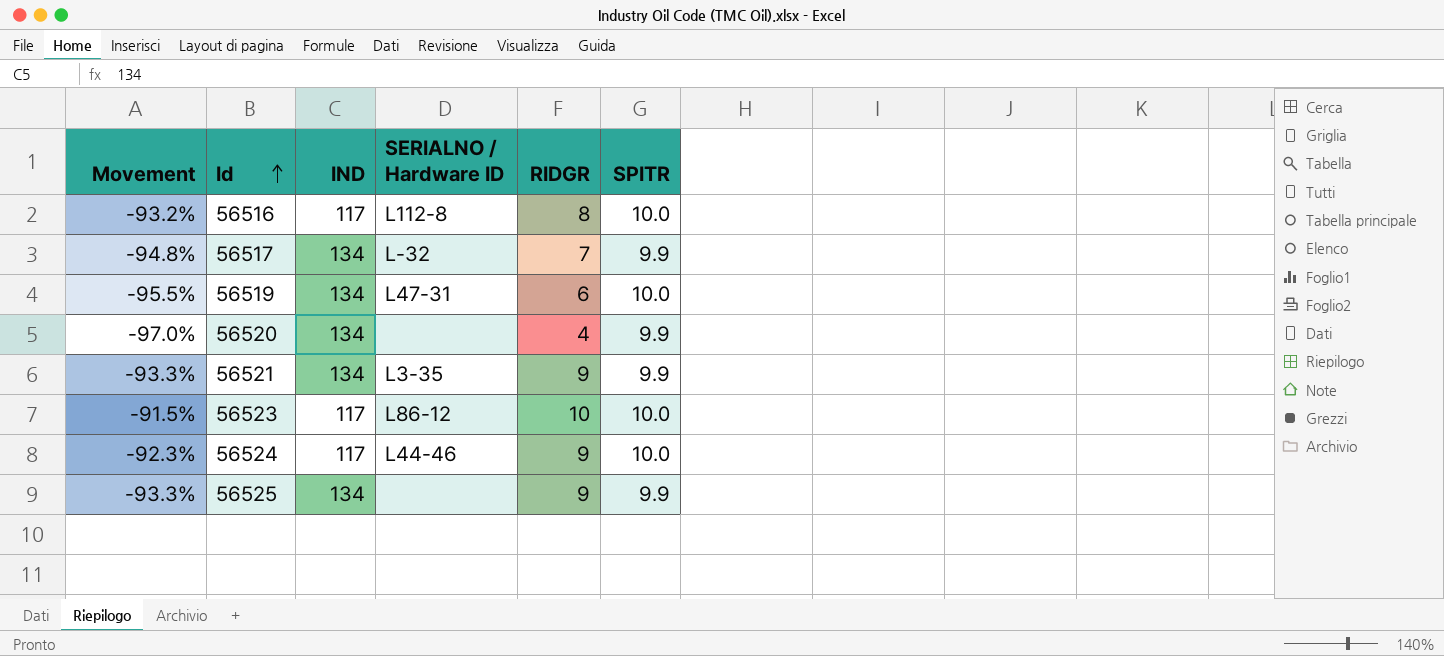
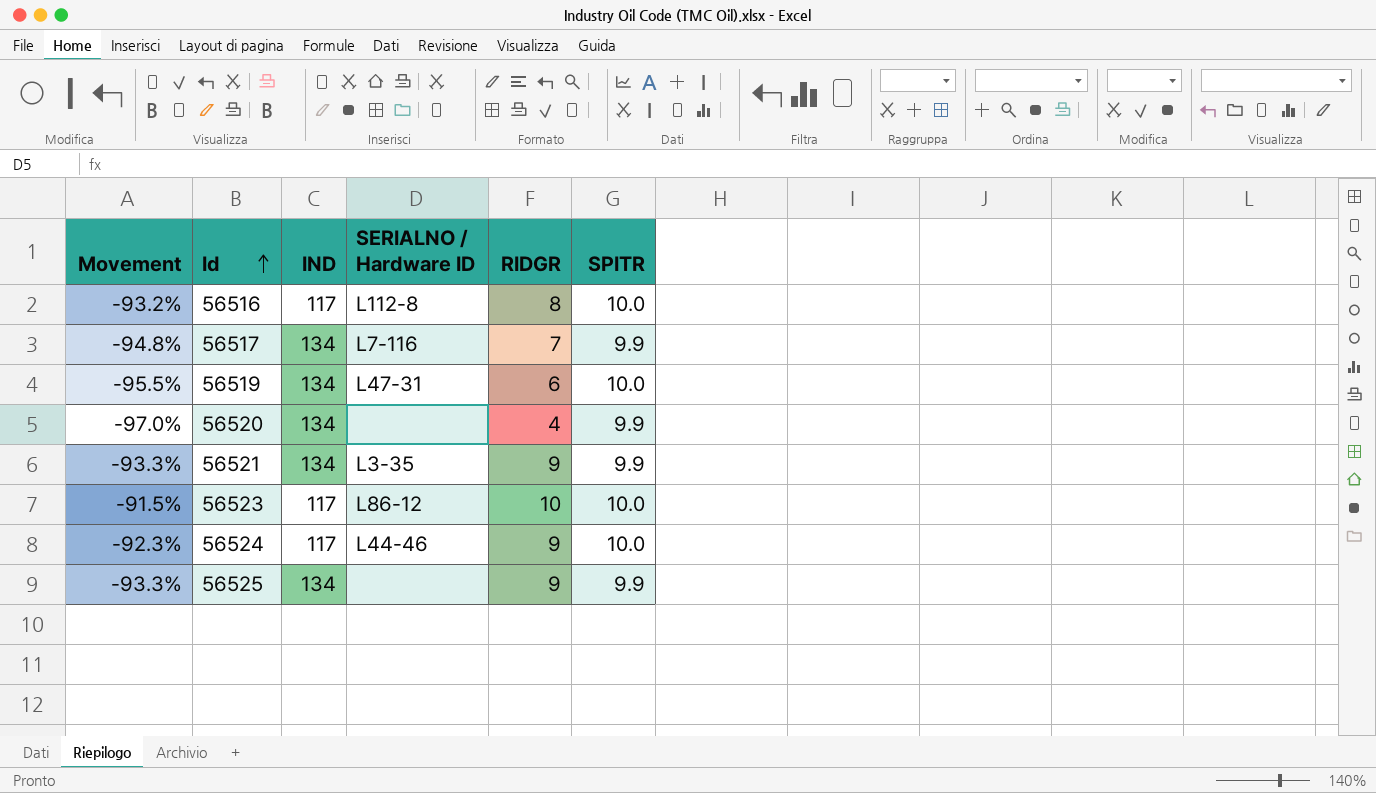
56517 | SERIALNO / Hardware ID: L-32 -> L7-116

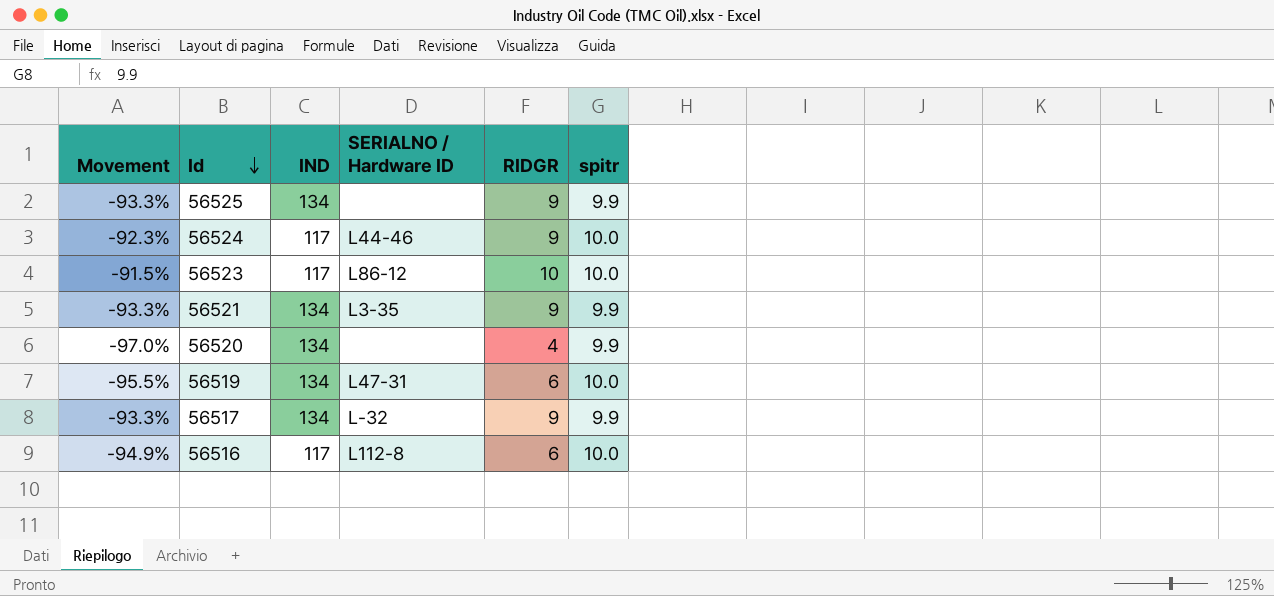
row order: Id ascending -> Id descending
column name: SPITR -> spitr
56517 | Movement: -94.8% -> -93.3%
56517 | SERIALNO / Hardware ID: L7-116 -> L-32
56517 | RIDGR: 7 -> 9
56516 | Movement: -93.2% -> -94.9%
56516 | RIDGR: 8 -> 6

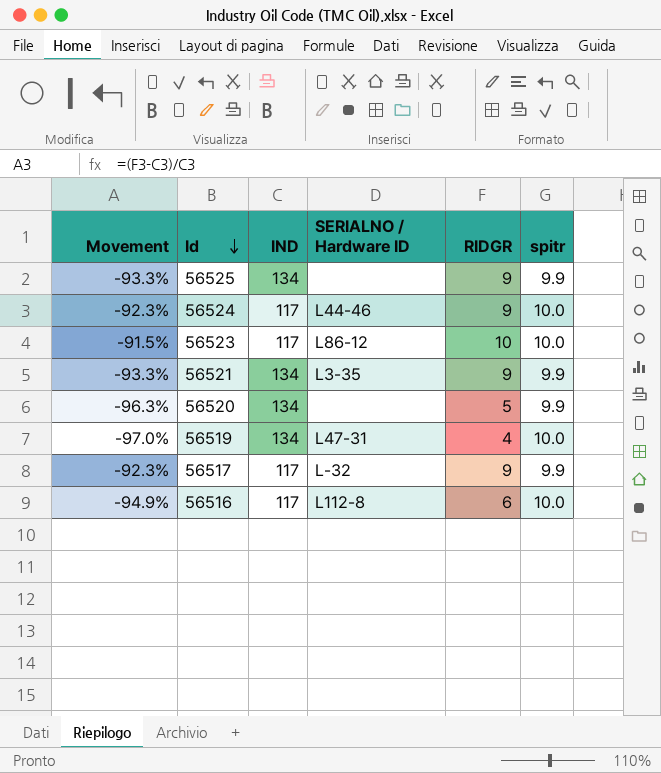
56520 | Movement: -97.0% -> -96.3%
56520 | RIDGR: 4 -> 5
56519 | Movement: -95.5% -> -97.0%
56519 | RIDGR: 6 -> 4
56517 | Movement: -93.3% -> -92.3%
56517 | IND: 134 -> 117

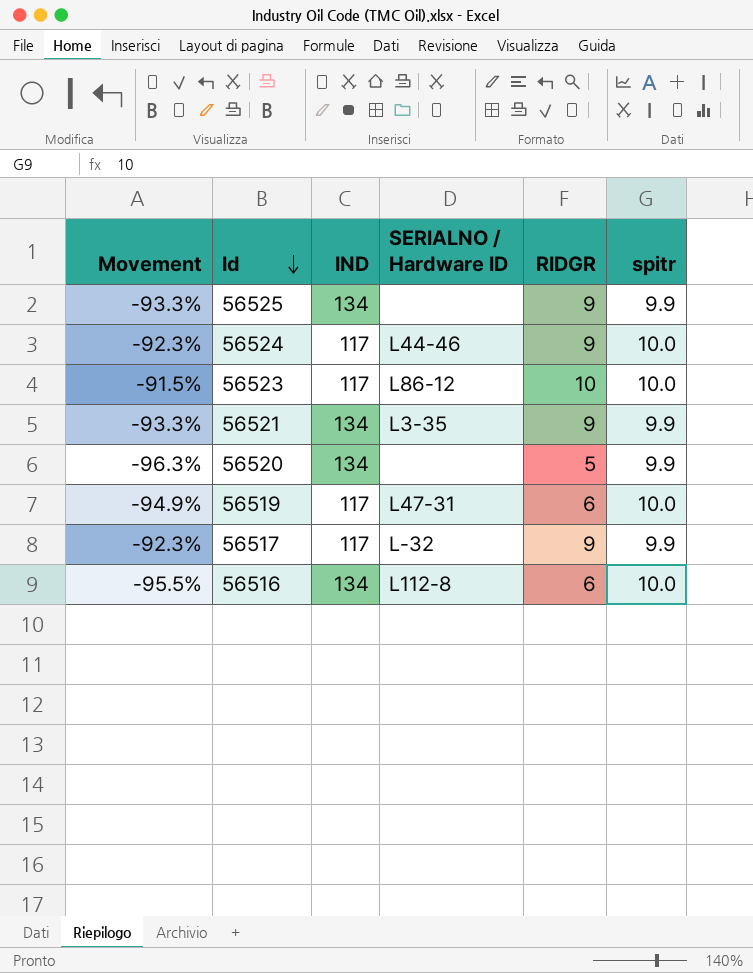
56519 | Movement: -97.0% -> -94.9%
56519 | IND: 134 -> 117
56519 | RIDGR: 4 -> 6
56516 | Movement: -94.9% -> -95.5%
56516 | IND: 117 -> 134

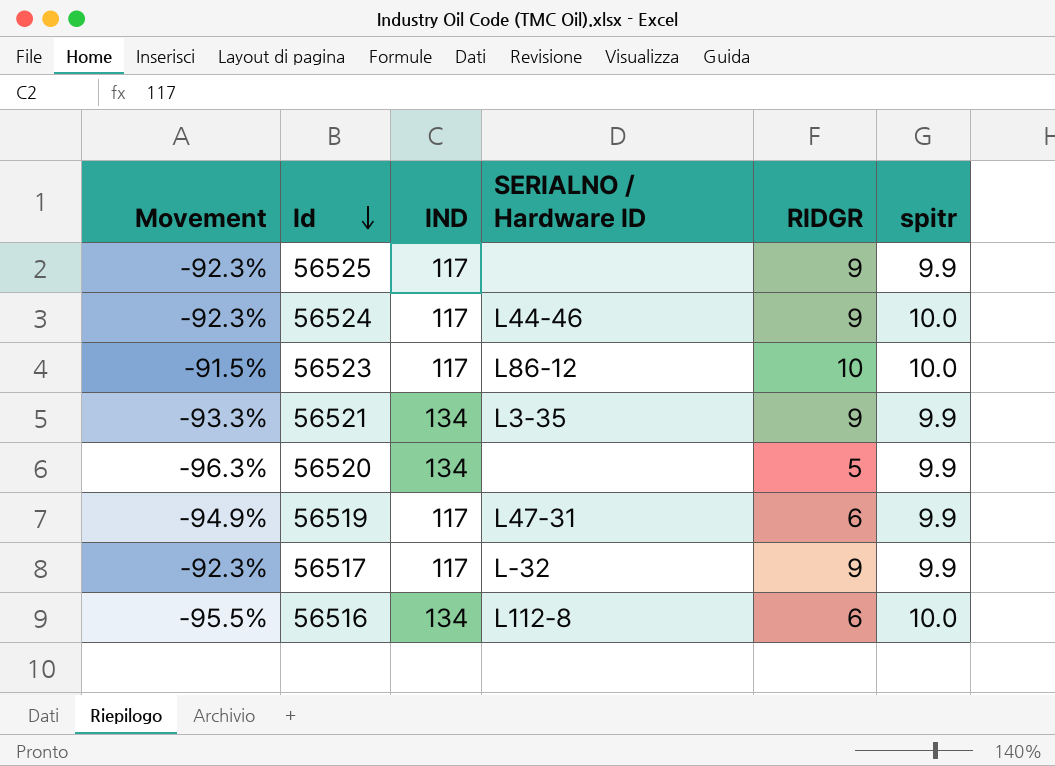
56525 | Movement: -93.3% -> -92.3%
56525 | IND: 134 -> 117
56519 | spitr: 10.0 -> 9.9

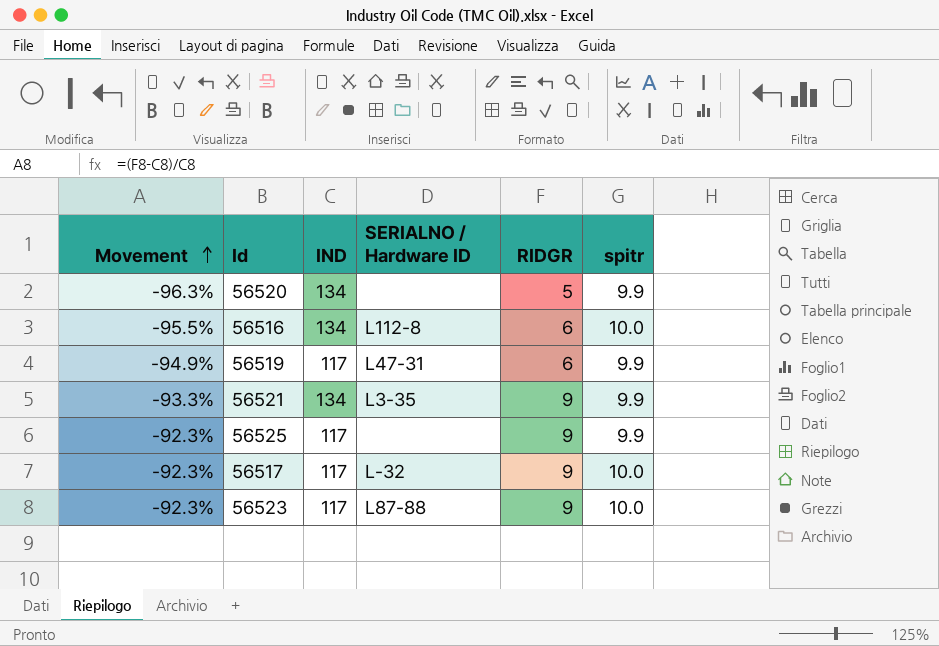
row order: Id descending -> Movement ascending
row 56524: -92.3% | 117 | L44-46 | 9 | 10.0 -> none
56517 | spitr: 9.9 -> 10.0
56523 | Movement: -91.5% -> -92.3%
56523 | SERIALNO / Hardware ID: L86-12 -> L87-88
56523 | RIDGR: 10 -> 9

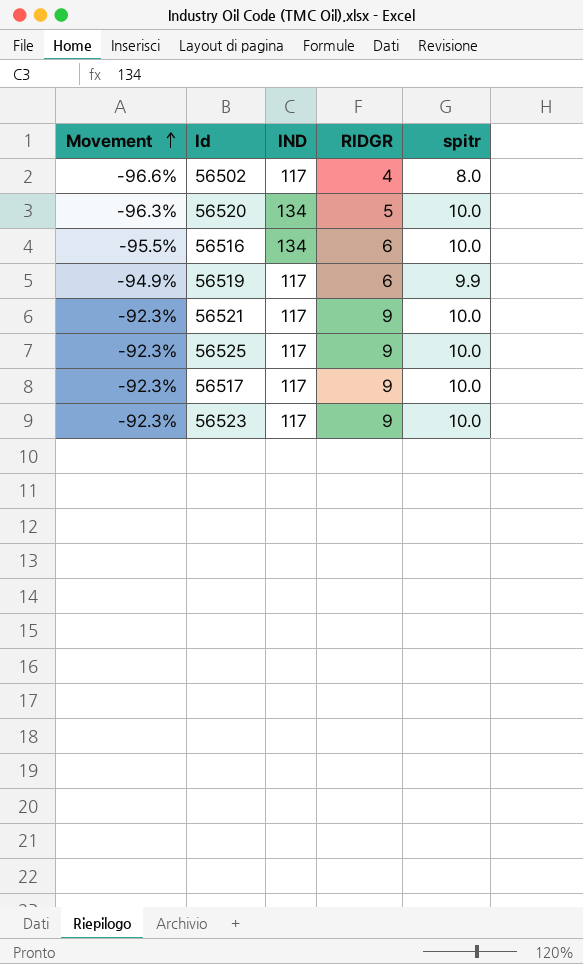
column SERIALNO / Hardware ID | position: 4 -> none
row 56502: none -> -96.6% | 117 | 4 | 8.0
56520 | spitr: 9.9 -> 10.0
56521 | Movement: -93.3% -> -92.3%
56521 | IND: 134 -> 117
56521 | spitr: 9.9 -> 10.0
56525 | spitr: 9.9 -> 10.0

